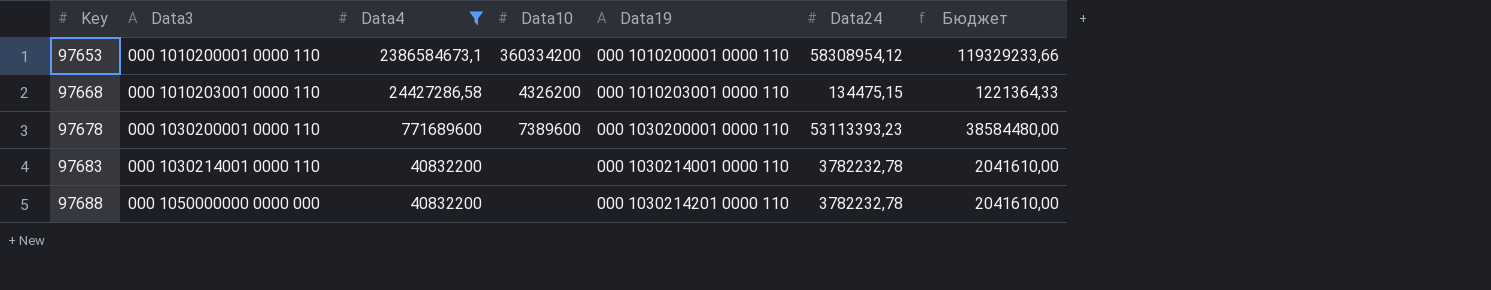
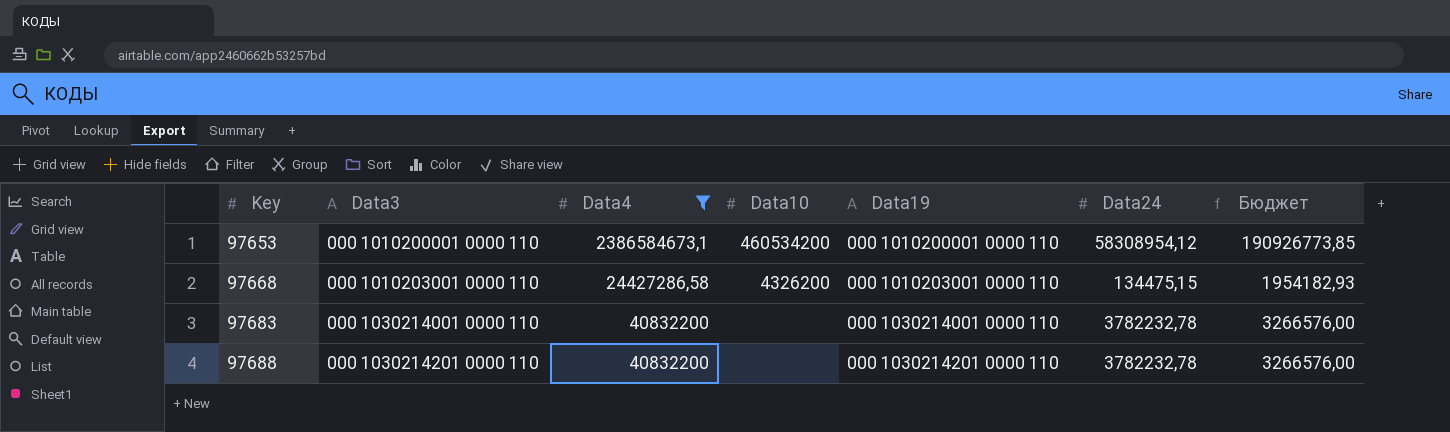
column Бюджет | formula: [Data4] * 0,05 -> [Data4] * 0,08
row 97678: 000 1030200001 0000 110 | 771689600 | 7389600 | 000 1030200001 0000 110 | 53113393,23 | 38584480,00 -> none
97653 | Data10: 360334200 -> 460534200
97688 | Data3: 000 1050000000 0000 000 -> 000 1030214201 0000 110

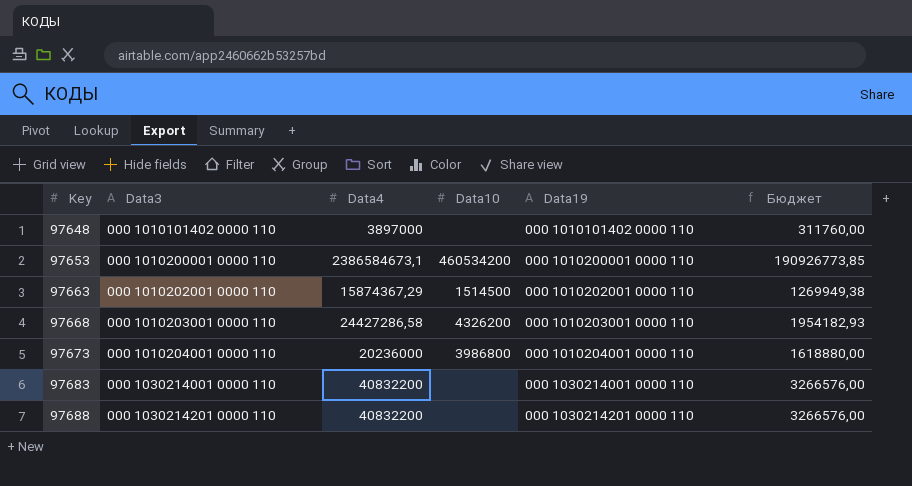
filter: Data4 >= 24427286,58 -> none
column Data24 | position: 6 -> none

